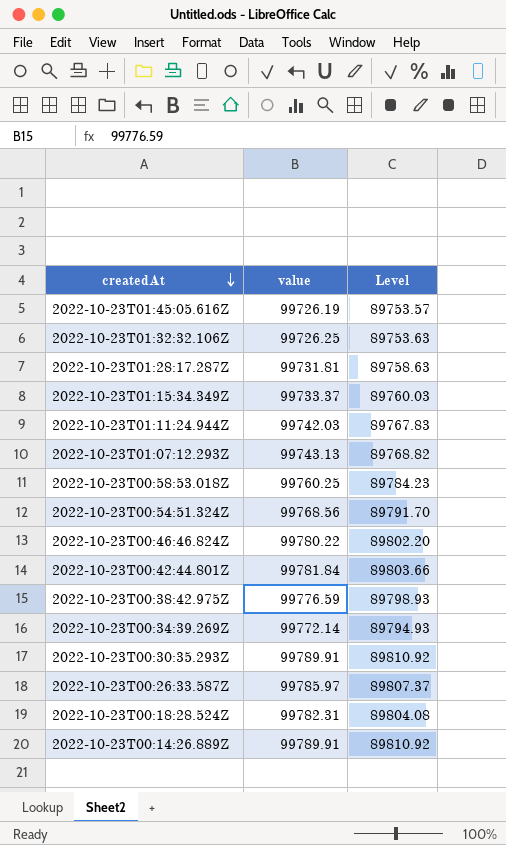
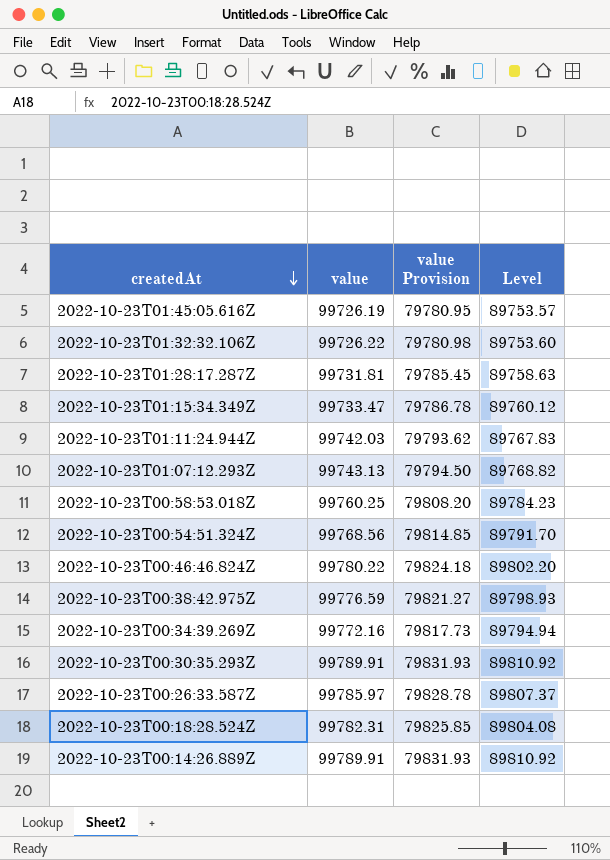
column value Provision | formula: none -> [value] * 0.8
row 2022-10-23T00:42:44.801Z: 99781.84 | 89803.66 -> none
2022-10-23T01:32:32.106Z | value: 99726.25 -> 99726.22
2022-10-23T01:32:32.106Z | Level: 89753.63 -> 89753.60
2022-10-23T01:15:34.349Z | value: 99733.37 -> 99733.47
2022-10-23T01:15:34.349Z | Level: 89760.03 -> 89760.12
2022-10-23T00:34:39.269Z | value: 99772.14 -> 99772.16
2022-10-23T00:34:39.269Z | Level: 89794.93 -> 89794.94

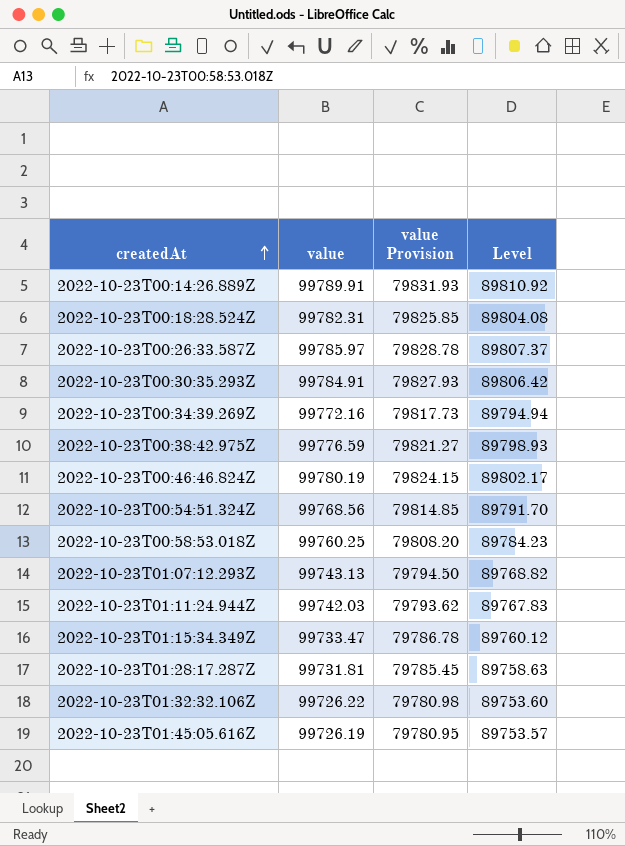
row order: createdAt descending -> createdAt ascending
2022-10-23T00:30:35.293Z | value: 99789.91 -> 99784.91
2022-10-23T00:30:35.293Z | value Provision: 79831.93 -> 79827.93
2022-10-23T00:30:35.293Z | Level: 89810.92 -> 89806.42
2022-10-23T00:46:46.824Z | value: 99780.22 -> 99780.19
2022-10-23T00:46:46.824Z | value Provision: 79824.18 -> 79824.15
2022-10-23T00:46:46.824Z | Level: 89802.20 -> 89802.17

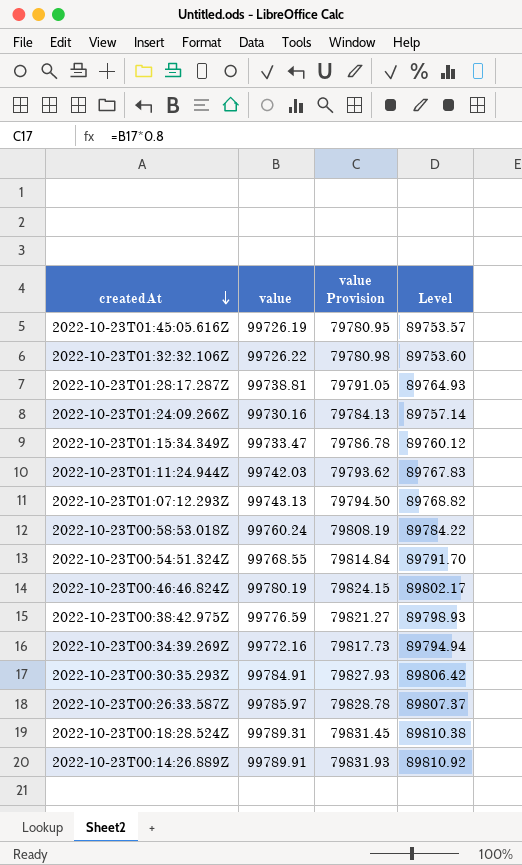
row order: createdAt ascending -> createdAt descending
2022-10-23T01:28:17.287Z | value: 99731.81 -> 99738.81
2022-10-23T01:28:17.287Z | value Provision: 79785.45 -> 79791.05
2022-10-23T01:28:17.287Z | Level: 89758.63 -> 89764.93
row 2022-10-23T01:24:09.266Z: none -> 99730.16 | 79784.13 | 89757.14
2022-10-23T00:58:53.018Z | value: 99760.25 -> 99760.24
2022-10-23T00:58:53.018Z | value Provision: 79808.20 -> 79808.19
2022-10-23T00:58:53.018Z | Level: 89784.23 -> 89784.22
2022-10-23T00:54:51.324Z | value: 99768.56 -> 99768.55
2022-10-23T00:54:51.324Z | value Provision: 79814.85 -> 79814.84
2022-10-23T00:18:28.524Z | value: 99782.31 -> 99789.31
2022-10-23T00:18:28.524Z | value Provision: 79825.85 -> 79831.45
2022-10-23T00:18:28.524Z | Level: 89804.08 -> 89810.38

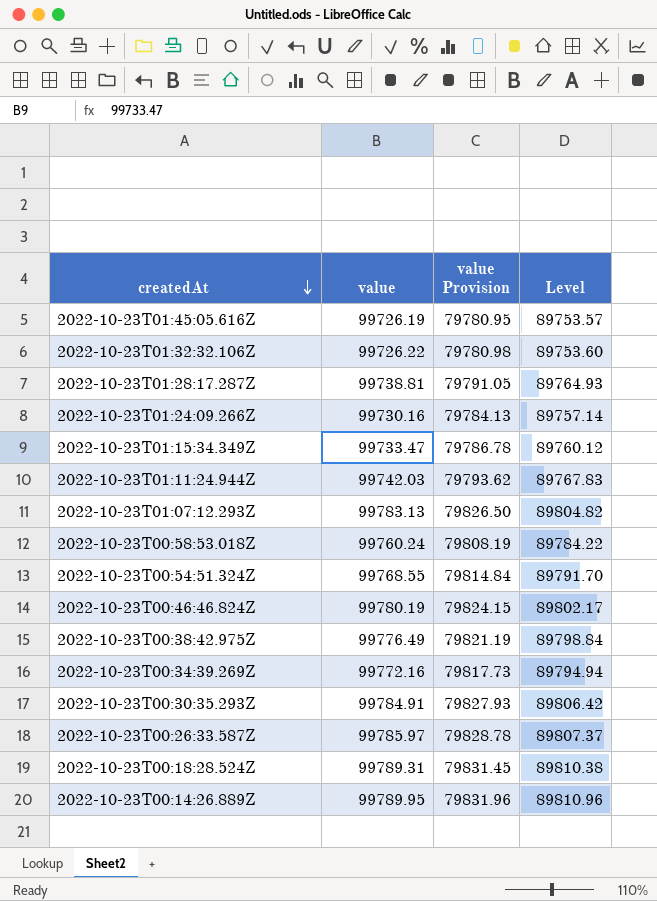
2022-10-23T01:07:12.293Z | value: 99743.13 -> 99783.13
2022-10-23T01:07:12.293Z | value Provision: 79794.50 -> 79826.50
2022-10-23T01:07:12.293Z | Level: 89768.82 -> 89804.82
2022-10-23T00:38:42.975Z | value: 99776.59 -> 99776.49
2022-10-23T00:38:42.975Z | value Provision: 79821.27 -> 79821.19
2022-10-23T00:38:42.975Z | Level: 89798.93 -> 89798.84
2022-10-23T00:14:26.889Z | value: 99789.91 -> 99789.95
2022-10-23T00:14:26.889Z | value Provision: 79831.93 -> 79831.96
2022-10-23T00:14:26.889Z | Level: 89810.92 -> 89810.96

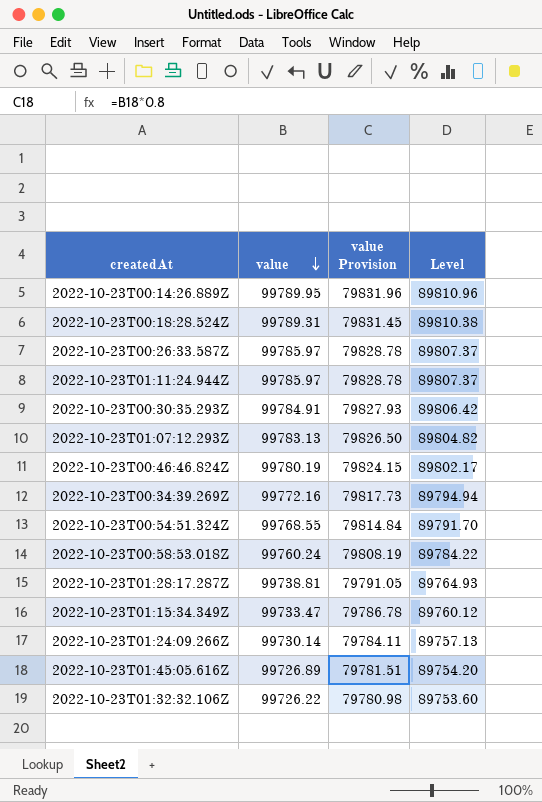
row order: createdAt descending -> value descending
row 2022-10-23T00:38:42.975Z: 99776.49 | 79821.19 | 89798.84 -> none
2022-10-23T01:11:24.944Z | value: 99742.03 -> 99785.97
2022-10-23T01:11:24.944Z | value Provision: 79793.62 -> 79828.78
2022-10-23T01:11:24.944Z | Level: 89767.83 -> 89807.37
2022-10-23T01:24:09.266Z | value: 99730.16 -> 99730.14
2022-10-23T01:24:09.266Z | value Provision: 79784.13 -> 79784.11
2022-10-23T01:24:09.266Z | Level: 89757.14 -> 89757.13
2022-10-23T01:45:05.616Z | value: 99726.19 -> 99726.89
2022-10-23T01:45:05.616Z | value Provision: 79780.95 -> 79781.51
2022-10-23T01:45:05.616Z | Level: 89753.57 -> 89754.20

